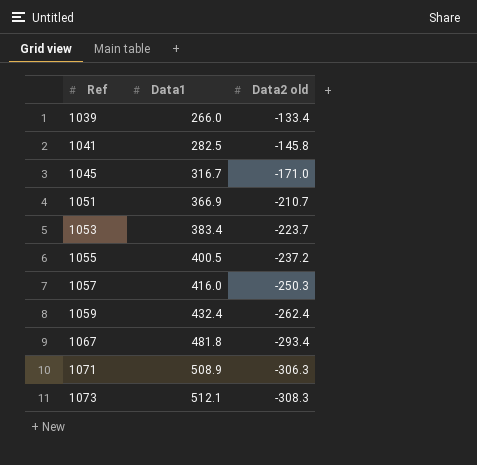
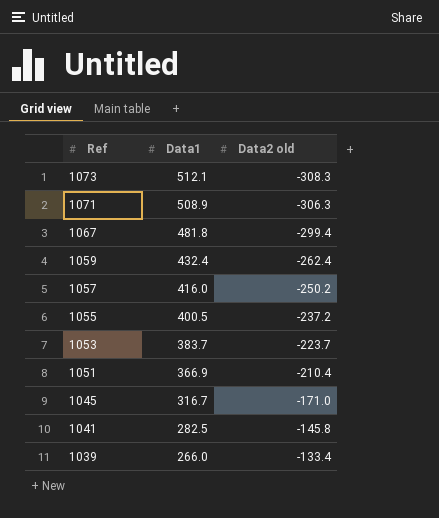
row order: Ref ascending -> Ref descending
1067 | Data2 old: -293.4 -> -299.4
1057 | Data2 old: -250.3 -> -250.2
1053 | Data1: 383.4 -> 383.7
1051 | Data2 old: -210.7 -> -210.4

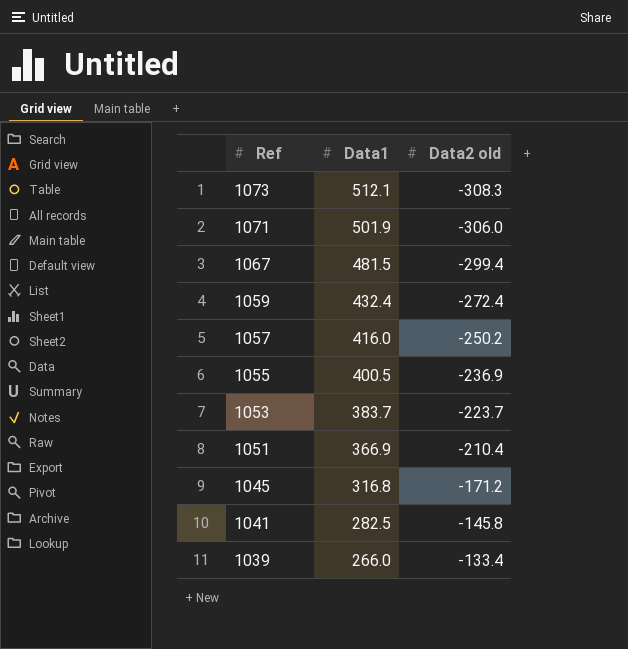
1071 | Data1: 508.9 -> 501.9
1071 | Data2 old: -306.3 -> -306.0
1067 | Data1: 481.8 -> 481.5
1059 | Data2 old: -262.4 -> -272.4
1055 | Data2 old: -237.2 -> -236.9
1045 | Data1: 316.7 -> 316.8
1045 | Data2 old: -171.0 -> -171.2

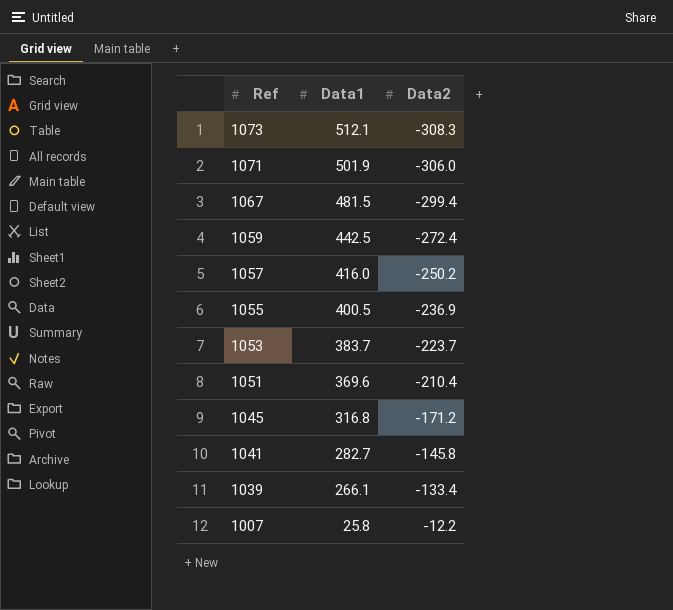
column name: Data2 old -> Data2
1059 | Data1: 432.4 -> 442.5
1051 | Data1: 366.9 -> 369.6
1041 | Data1: 282.5 -> 282.7
1039 | Data1: 266.0 -> 266.1
row 1007: none -> 25.8 | -12.2

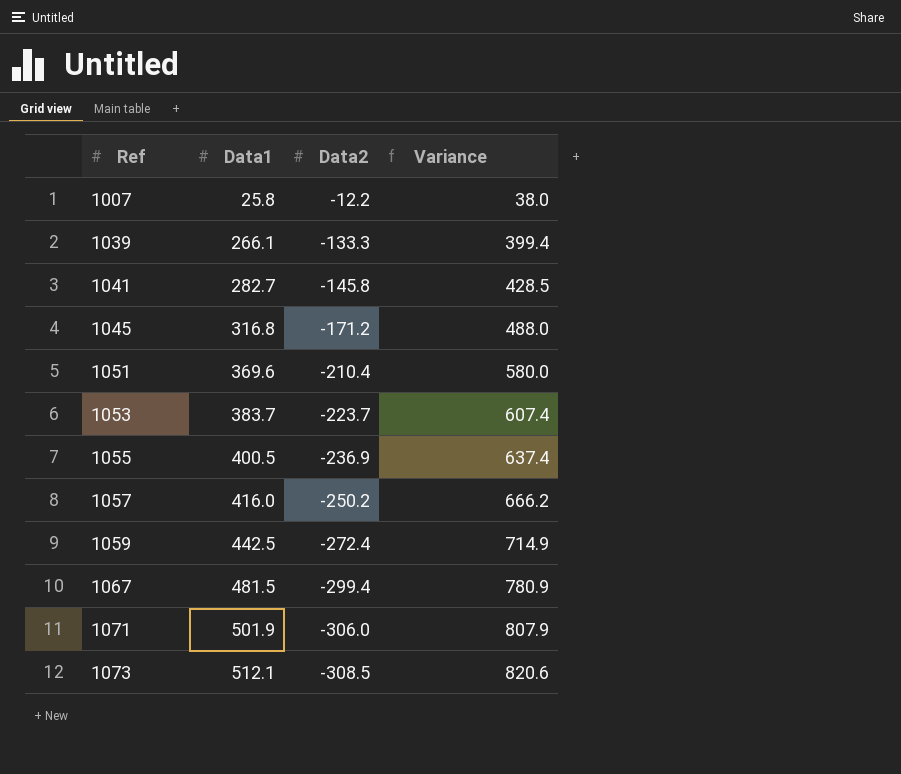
row order: Ref descending -> Ref ascending
column Variance | formula: none -> [Data1] - [Data2]
1039 | Data2: -133.4 -> -133.3
1073 | Data2: -308.3 -> -308.5

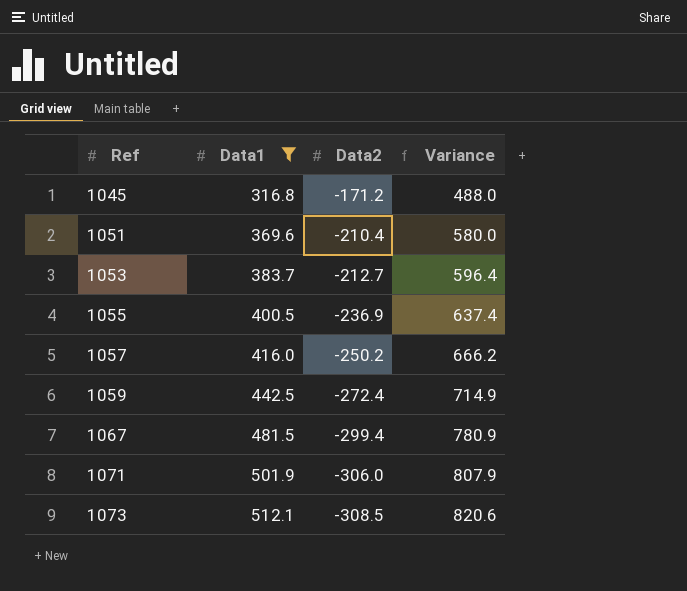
filter: none -> Data1 >= 316.8
1053 | Data2: -223.7 -> -212.7
1053 | Variance: 607.4 -> 596.4

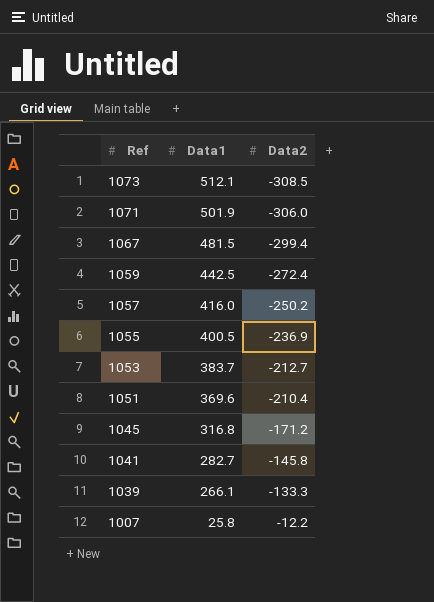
filter: Data1 >= 316.8 -> none
row order: Ref ascending -> Ref descending
column Variance | formula: [Data1] - [Data2] -> none

